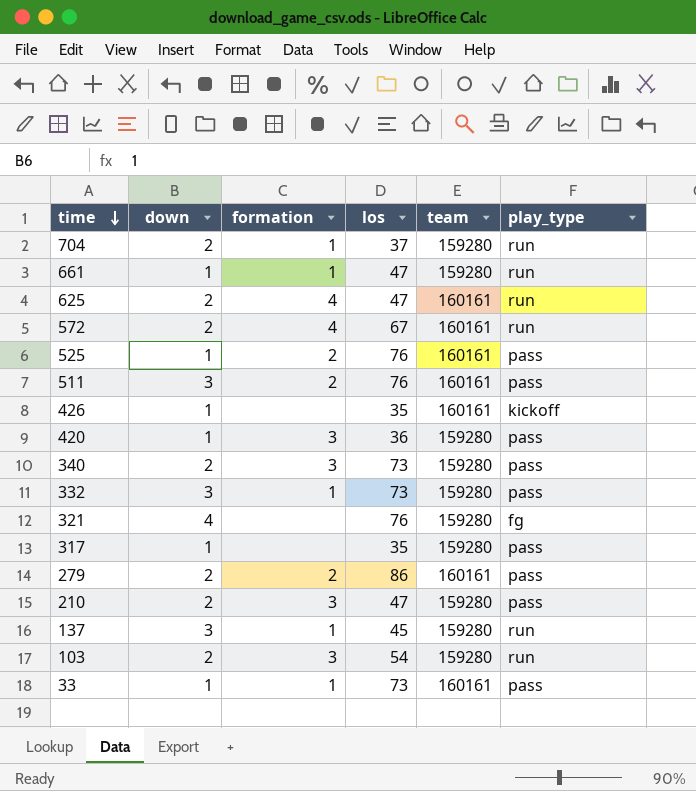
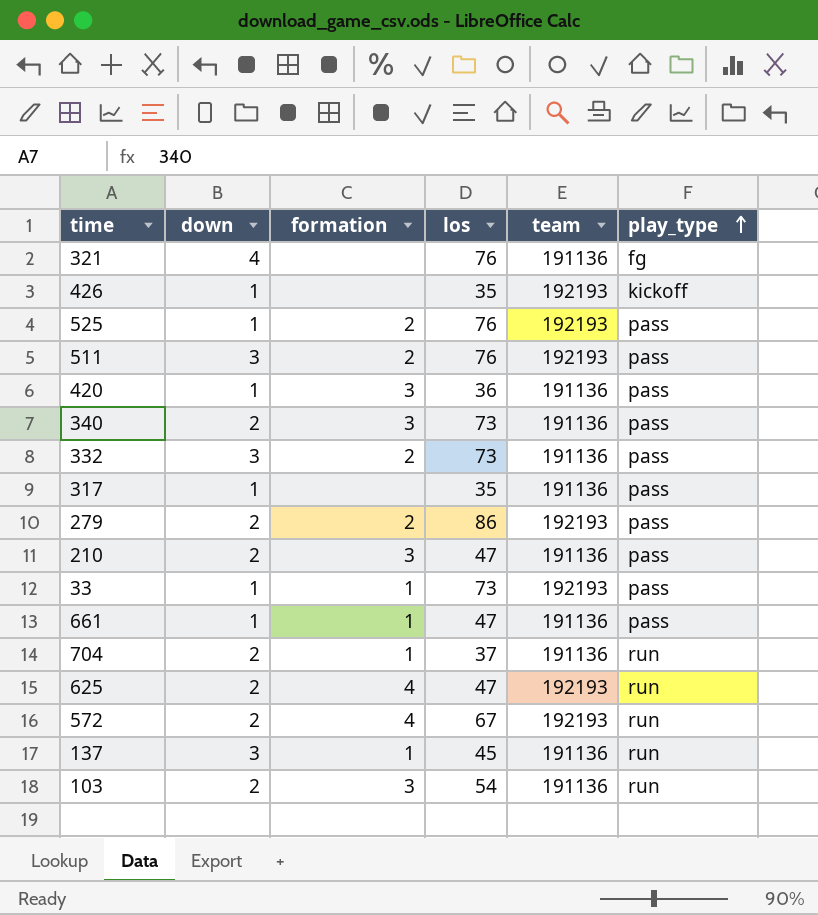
row order: time descending -> play_type ascending
321 | team: 159280 -> 191136
426 | team: 160161 -> 192193
525 | team: 160161 -> 192193
511 | team: 160161 -> 192193
420 | team: 159280 -> 191136
340 | team: 159280 -> 191136
332 | formation: 1 -> 2
332 | team: 159280 -> 191136
317 | team: 159280 -> 191136
279 | team: 160161 -> 192193
210 | team: 159280 -> 191136
33 | team: 160161 -> 192193
661 | team: 159280 -> 191136
661 | play_type: run -> pass
704 | team: 159280 -> 191136
625 | team: 160161 -> 192193
572 | team: 160161 -> 192193
137 | team: 159280 -> 191136
103 | team: 159280 -> 191136

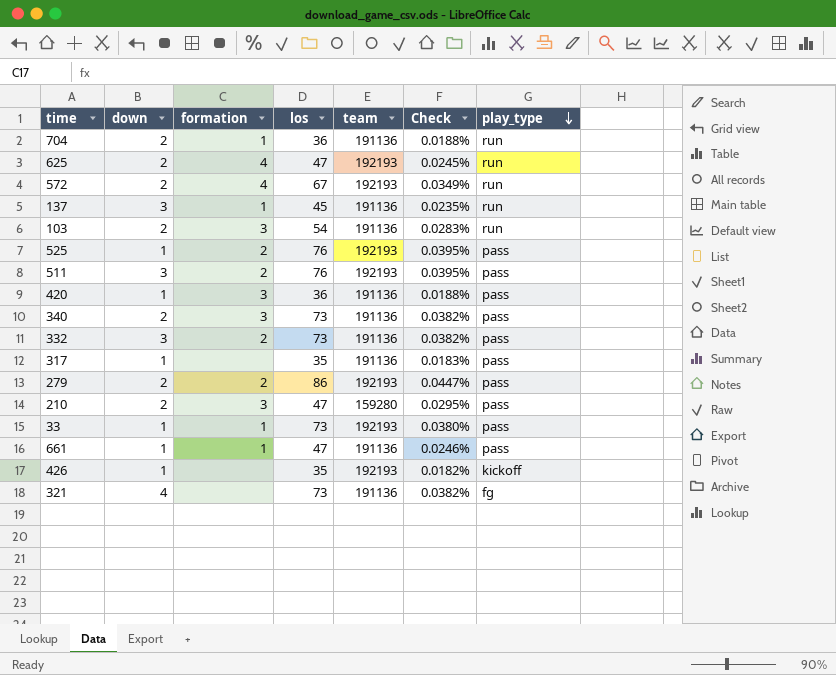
row order: play_type ascending -> play_type descending
column Check | formula: none -> [los] / [team]
704 | los: 37 -> 36
210 | team: 191136 -> 159280
321 | los: 76 -> 73

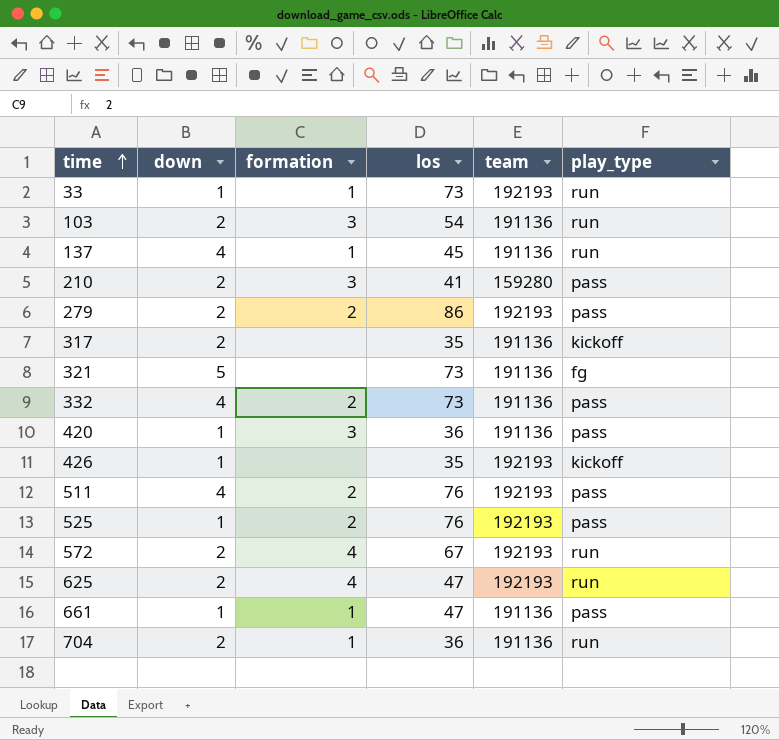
row order: play_type descending -> time ascending
column Check | formula: [los] / [team] -> none
row 340: 2 | 3 | 73 | 191136 | 0.0382% | pass -> none
33 | play_type: pass -> run
137 | down: 3 -> 4
210 | los: 47 -> 41
317 | down: 1 -> 2
317 | play_type: pass -> kickoff
321 | down: 4 -> 5
332 | down: 3 -> 4
511 | down: 3 -> 4

